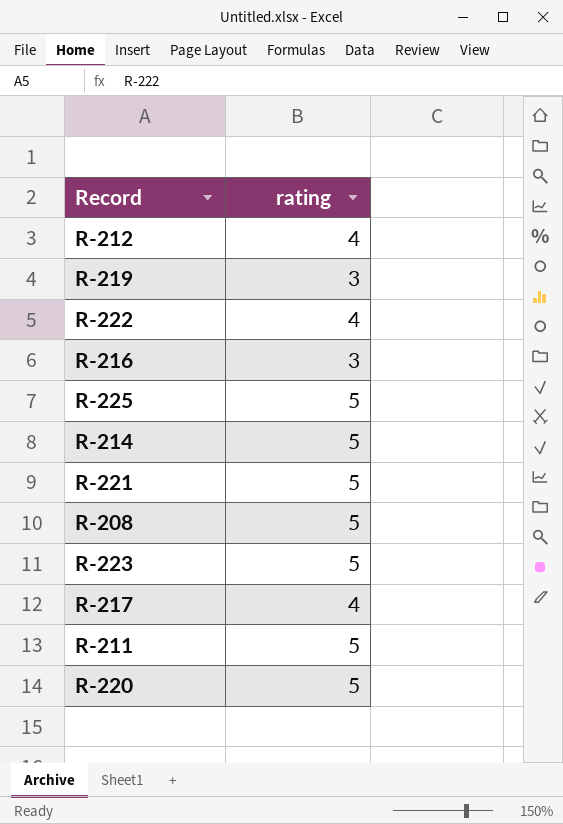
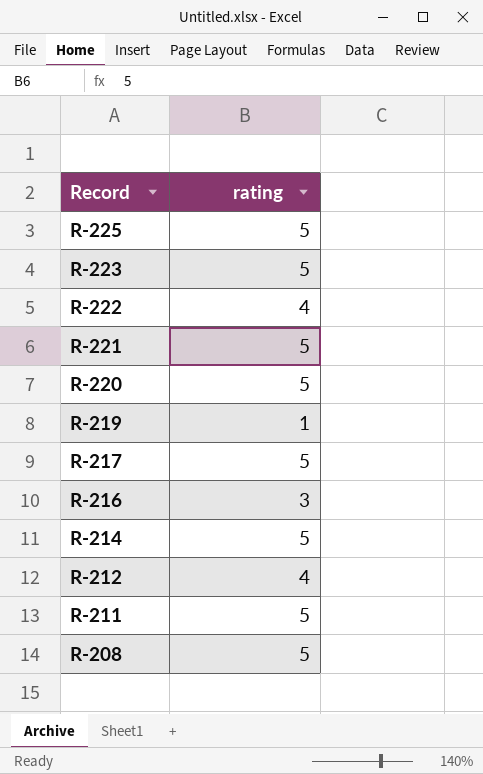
row order: none -> Record descending
R-219 | rating: 3 -> 1
R-217 | rating: 4 -> 5

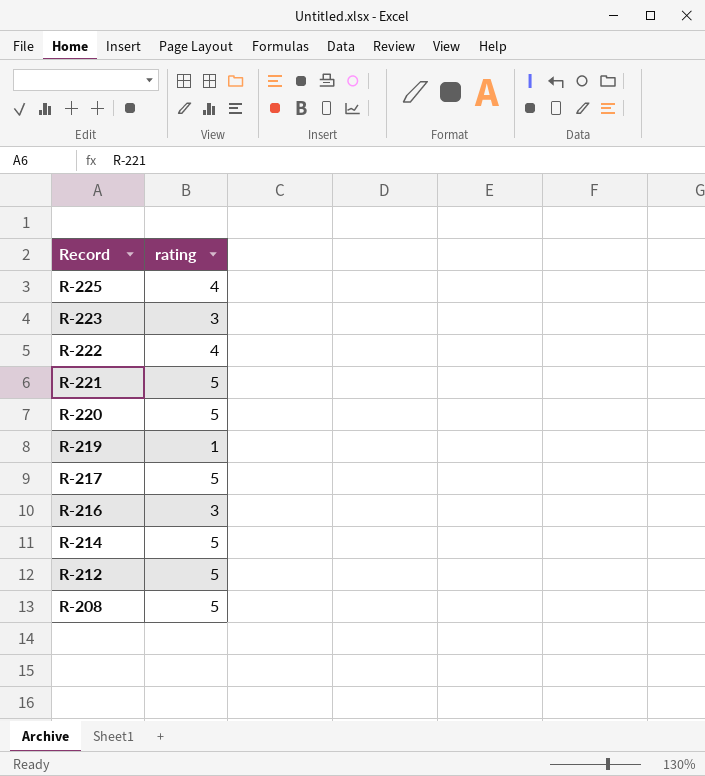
row R-211: 5 -> none
R-225 | rating: 5 -> 4
R-223 | rating: 5 -> 3
R-212 | rating: 4 -> 5

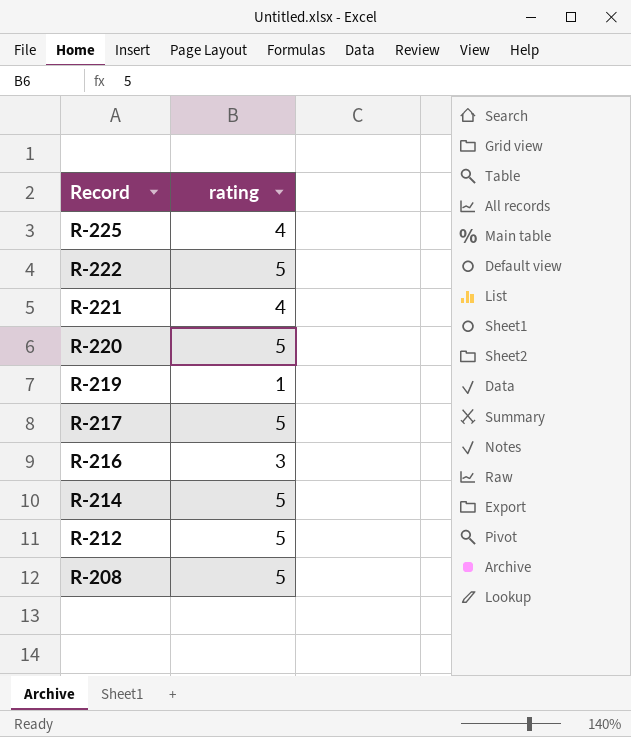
row R-223: 3 -> none
R-222 | rating: 4 -> 5
R-221 | rating: 5 -> 4

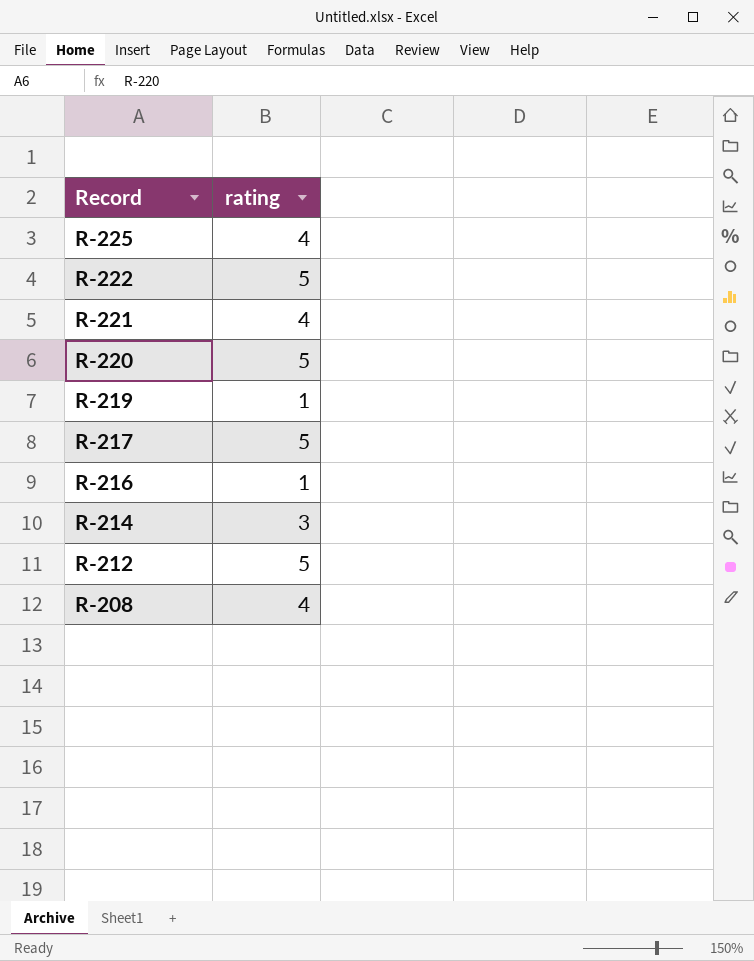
R-216 | rating: 3 -> 1
R-214 | rating: 5 -> 3
R-208 | rating: 5 -> 4

